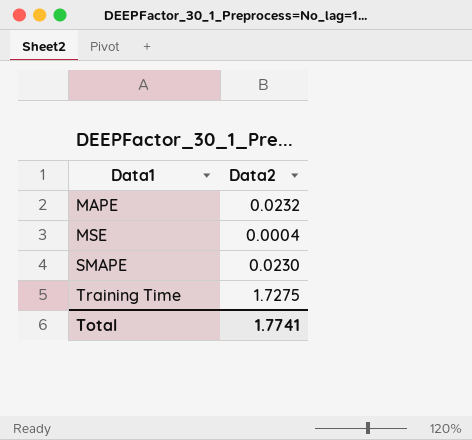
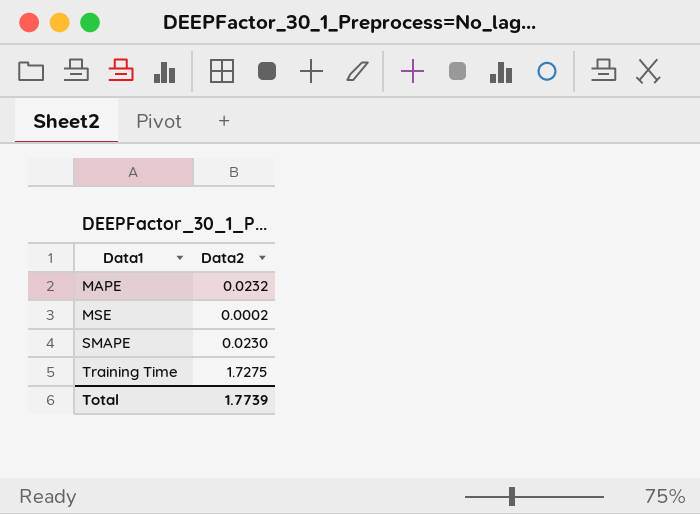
MSE | Data2: 0.0004 -> 0.0002
Total | Data2: 1.7741 -> 1.7739

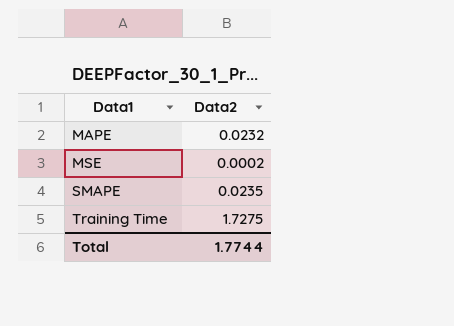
SMAPE | Data2: 0.0230 -> 0.0235
Total | Data2: 1.7739 -> 1.7744

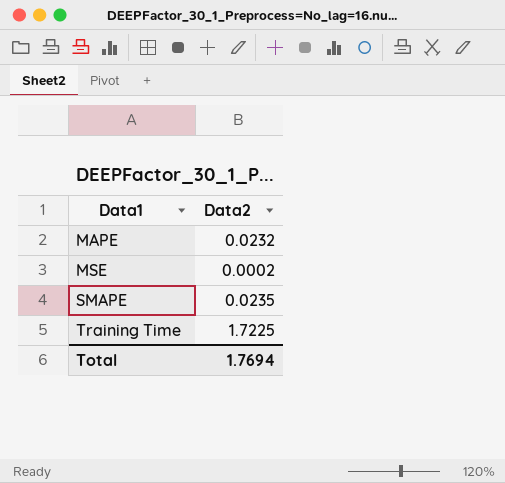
Training Time | Data2: 1.7275 -> 1.7225
Total | Data2: 1.7744 -> 1.7694

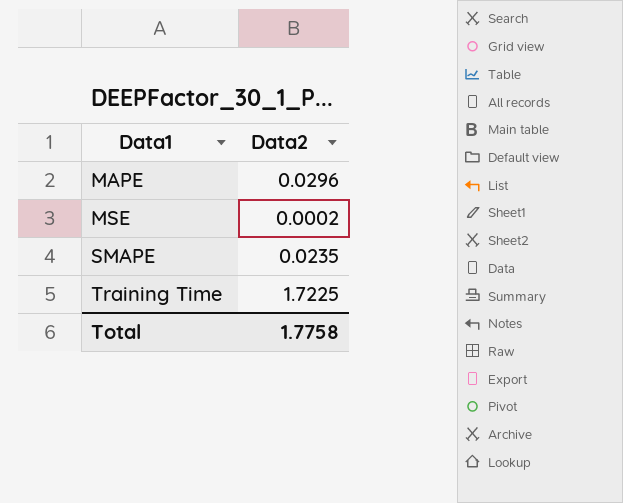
MAPE | Data2: 0.0232 -> 0.0296
Total | Data2: 1.7694 -> 1.7758

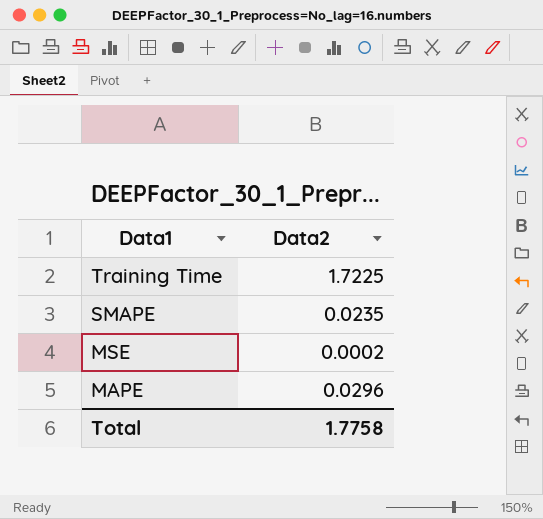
row order: Data1 ascending -> Data1 descending

